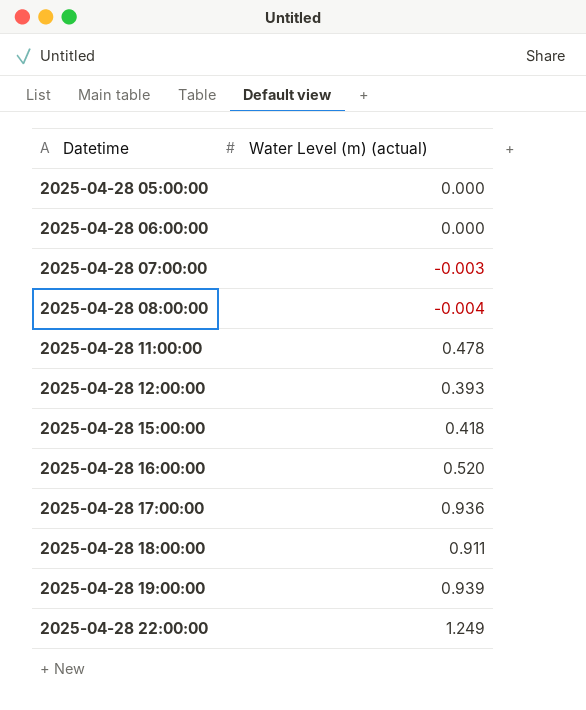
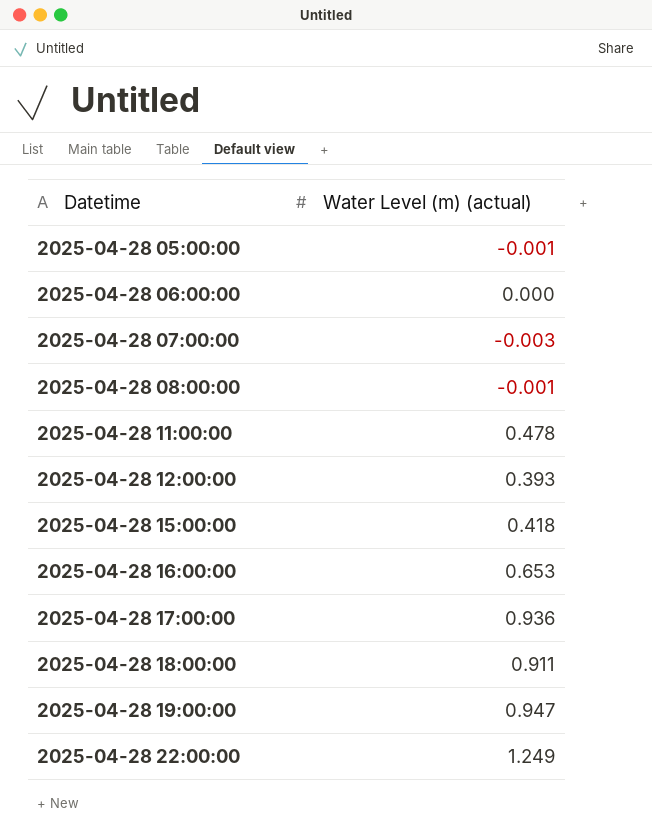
2025-04-28 05:00:00 | Water Level (m) (actual): 0.000 -> -0.001
2025-04-28 08:00:00 | Water Level (m) (actual): -0.004 -> -0.001
2025-04-28 16:00:00 | Water Level (m) (actual): 0.520 -> 0.653
2025-04-28 19:00:00 | Water Level (m) (actual): 0.939 -> 0.947

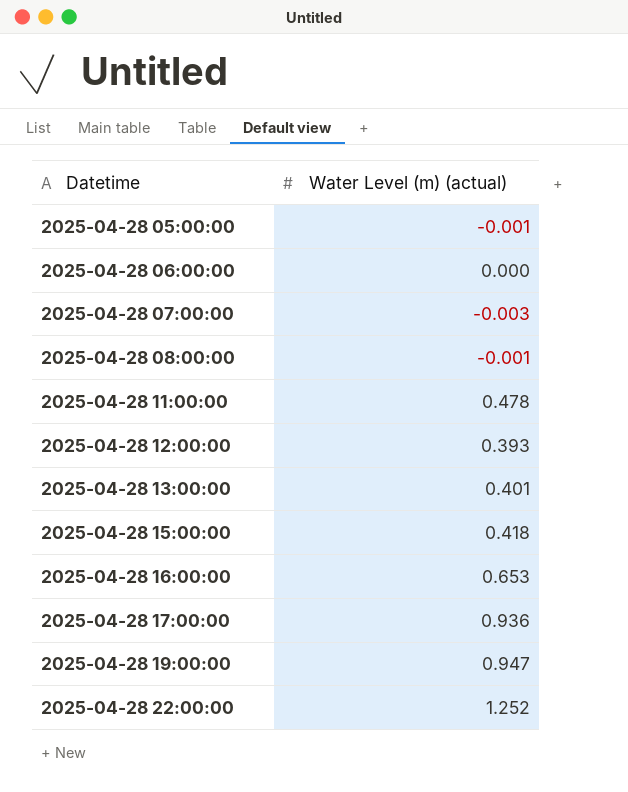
row 2025-04-28 18:00:00: 0.911 -> none
row 2025-04-28 13:00:00: none -> 0.401
2025-04-28 22:00:00 | Water Level (m) (actual): 1.249 -> 1.252

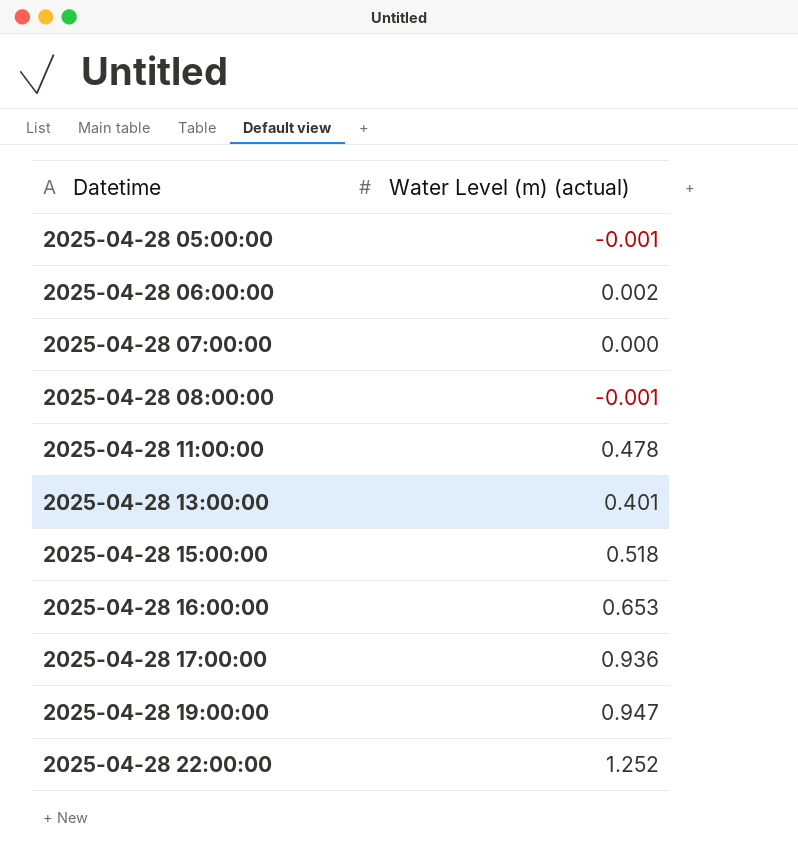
row 2025-04-28 12:00:00: 0.393 -> none
2025-04-28 06:00:00 | Water Level (m) (actual): 0.000 -> 0.002
2025-04-28 07:00:00 | Water Level (m) (actual): -0.003 -> 0.000
2025-04-28 15:00:00 | Water Level (m) (actual): 0.418 -> 0.518

